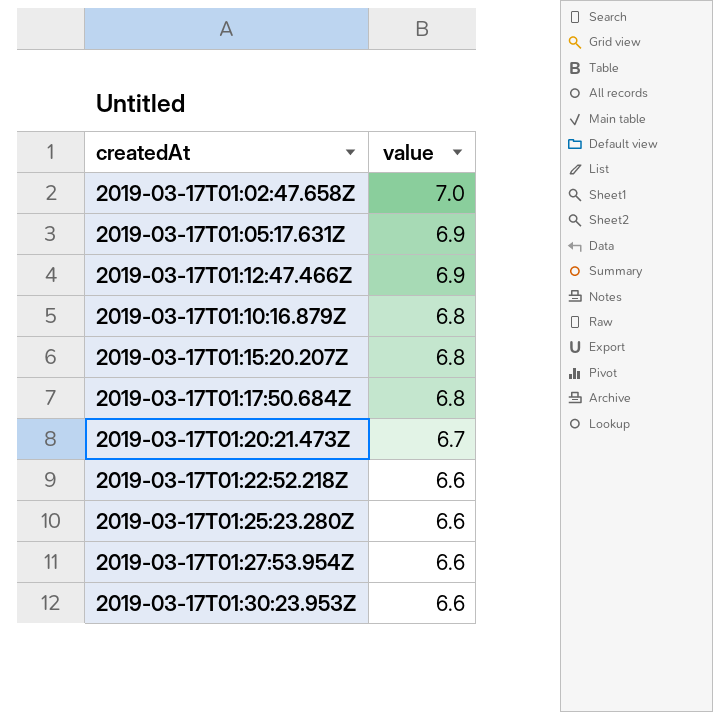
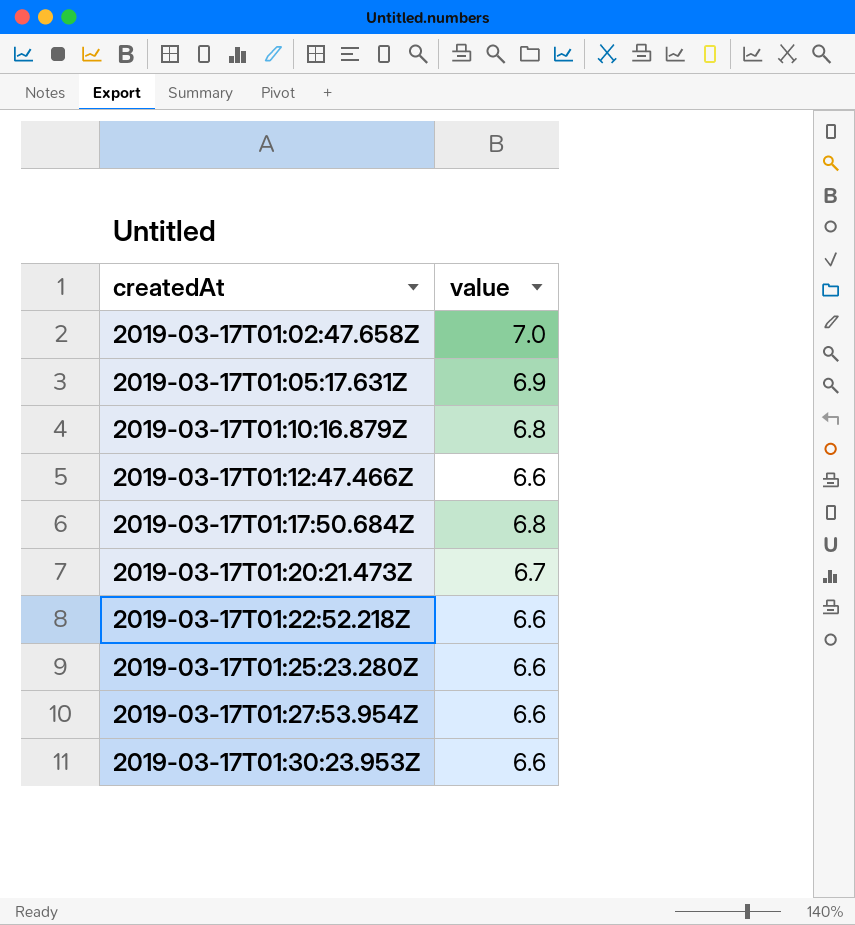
row order: value descending -> createdAt ascending
row 2019-03-17T01:15:20.207Z: 6.8 -> none
2019-03-17T01:12:47.466Z | value: 6.9 -> 6.6

